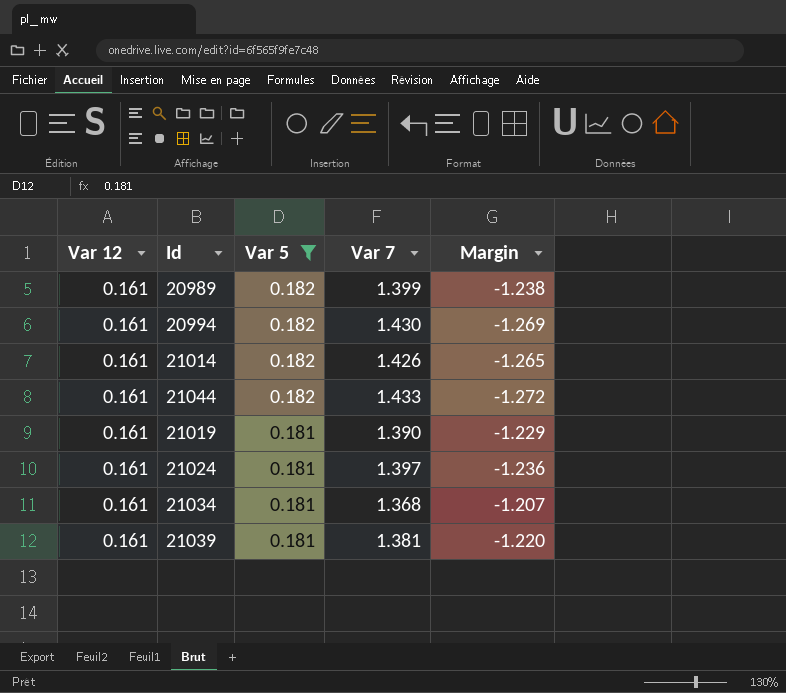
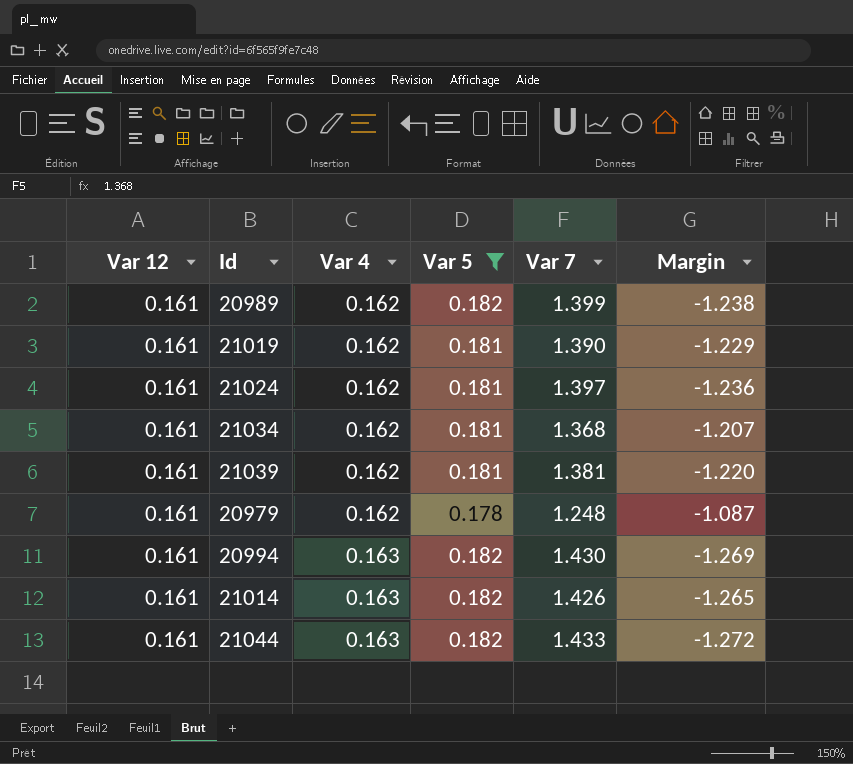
row order: Var 5 descending -> Var 4 ascending
column Var 4 | position: none -> 3
row 20979: none -> 0.161 | 0.162 | 0.178 | 1.248 | -1.087

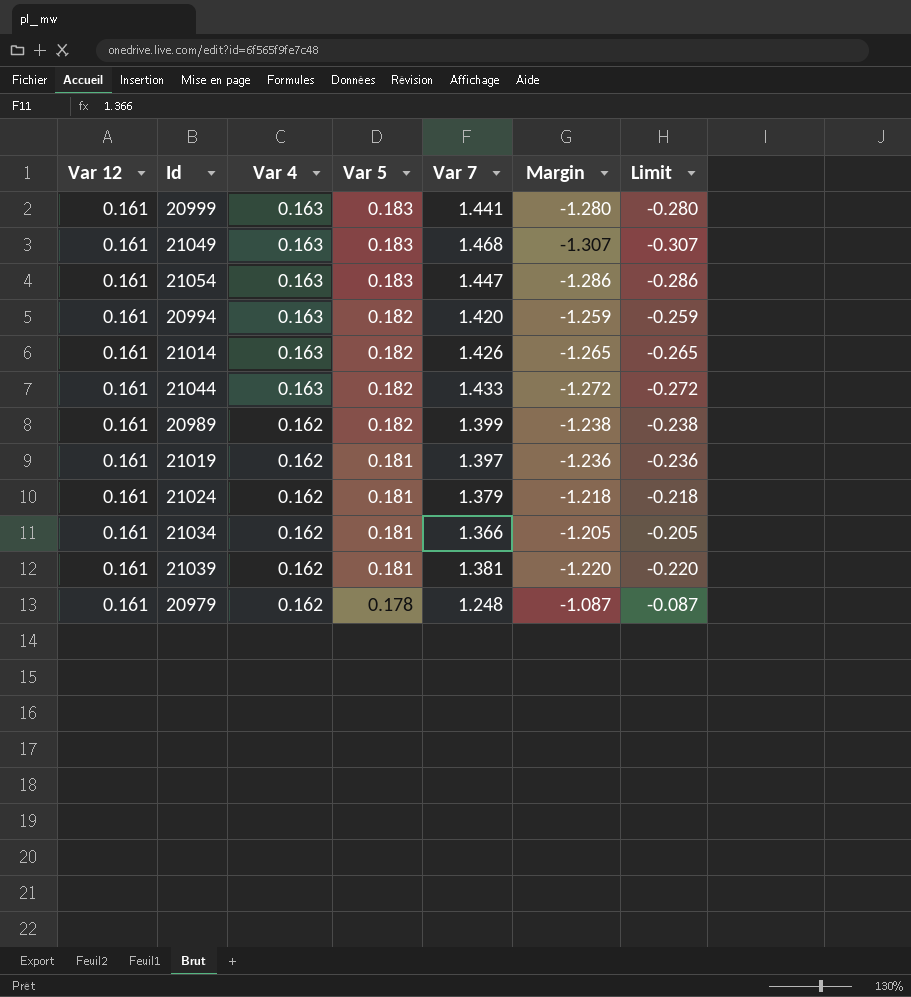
filter: Var 5 != 0.183 -> none
row order: Var 4 ascending -> Var 4 descending
column Limit | formula: none -> [Margin] + 1
20994 | Var 7: 1.430 -> 1.420
20994 | Margin: -1.269 -> -1.259
21019 | Var 7: 1.390 -> 1.397
21019 | Margin: -1.229 -> -1.236
21024 | Var 7: 1.397 -> 1.379
21024 | Margin: -1.236 -> -1.218
21034 | Var 7: 1.368 -> 1.366
21034 | Margin: -1.207 -> -1.205

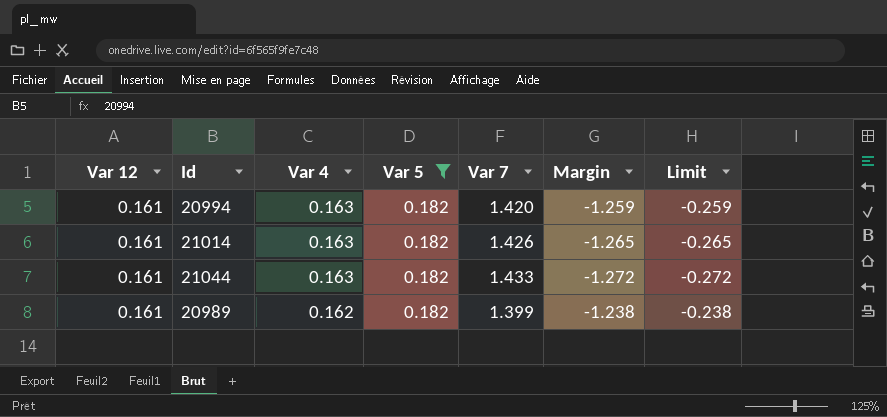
filter: none -> Var 5 = 0.182

